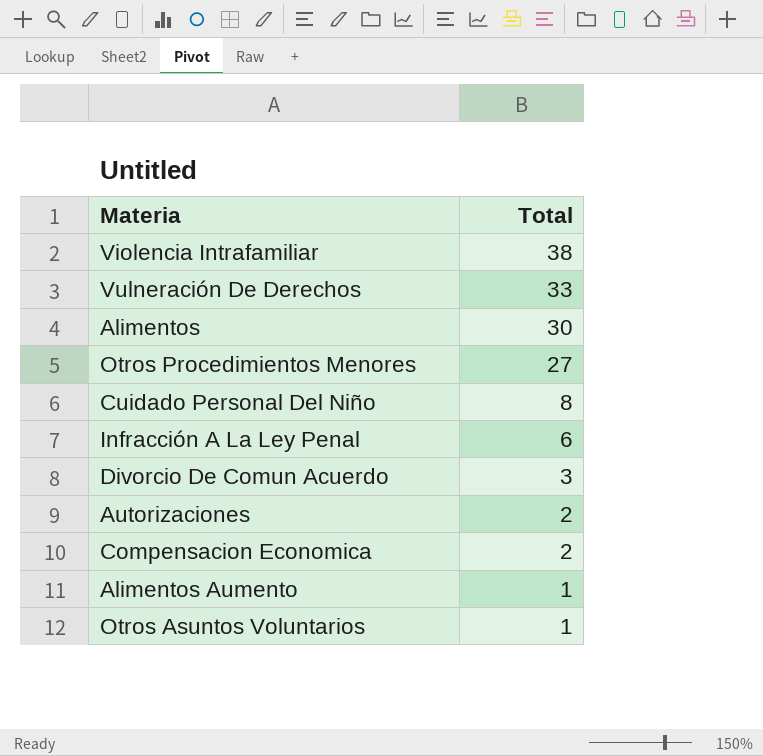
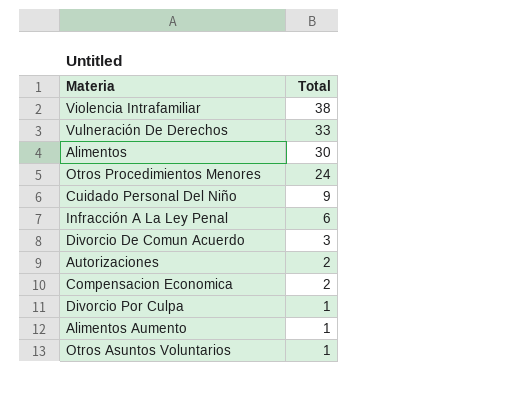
Otros Procedimientos Menores | Total: 27 -> 24
Cuidado Personal Del Niño | Total: 8 -> 9
row Divorcio Por Culpa: none -> 1

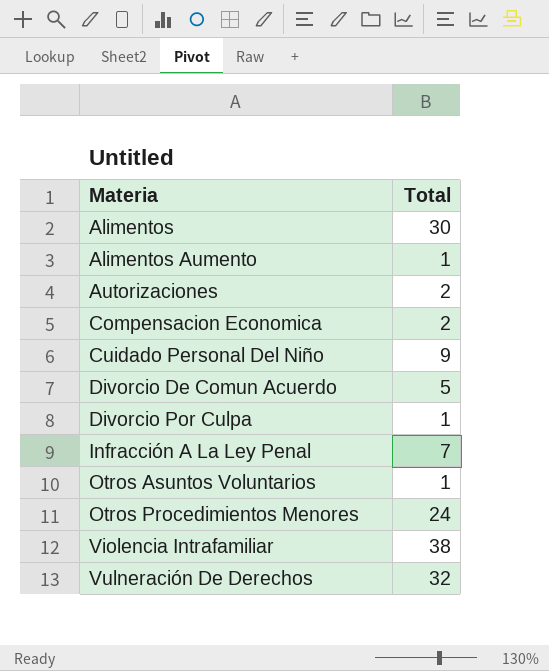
row order: Total descending -> Materia ascending
Divorcio De Comun Acuerdo | Total: 3 -> 5
Infracción A La Ley Penal | Total: 6 -> 7
Vulneración De Derechos | Total: 33 -> 32

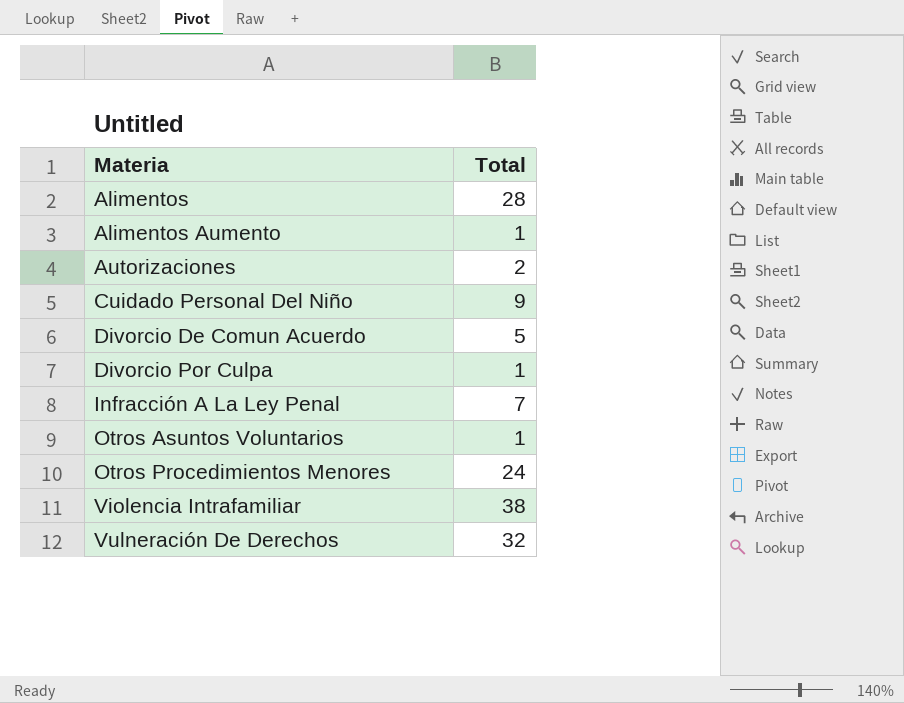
row Compensacion Economica: 2 -> none
Alimentos | Total: 30 -> 28

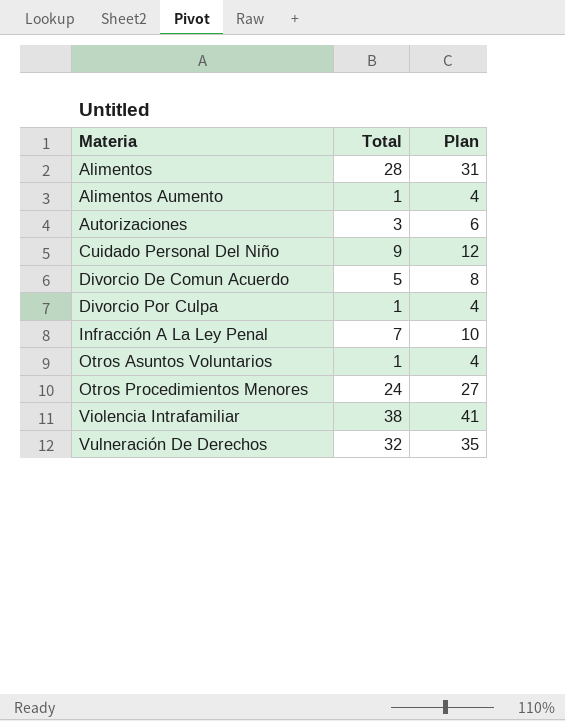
column Plan | formula: none -> [Total] + 3
Autorizaciones | Total: 2 -> 3

